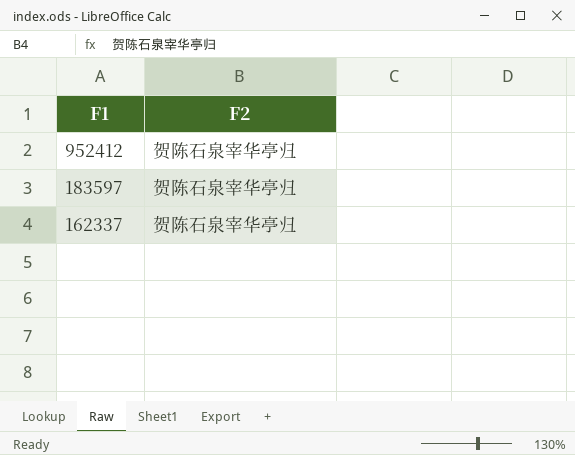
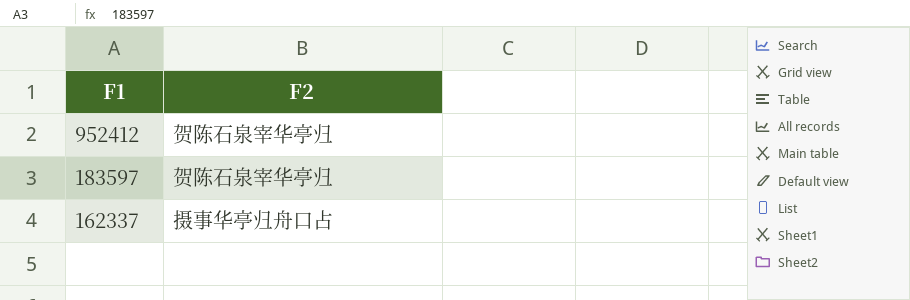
162337 | F2: 贺陈石泉宰华亭归 -> 摄事华亭归舟口占

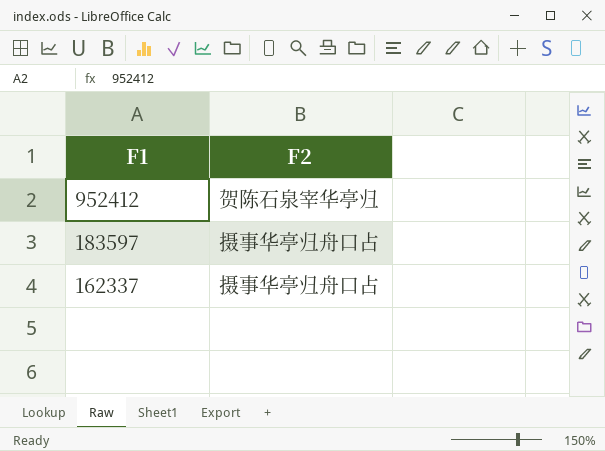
183597 | F2: 贺陈石泉宰华亭归 -> 摄事华亭归舟口占

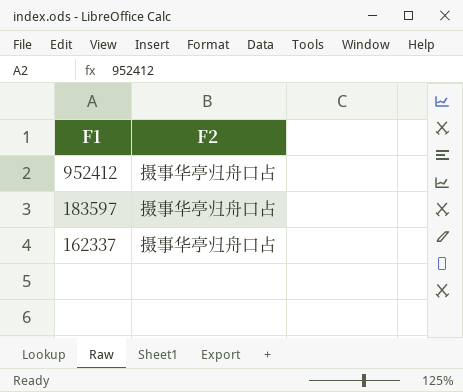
952412 | F2: 贺陈石泉宰华亭归 -> 摄事华亭归舟口占

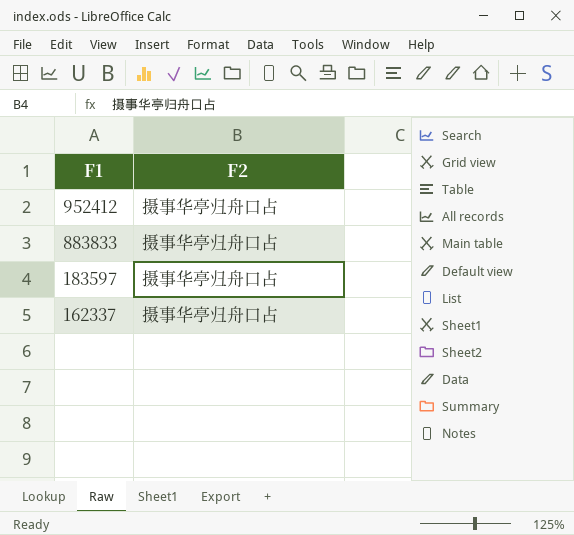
row 883833: none -> 摄事华亭归舟口占

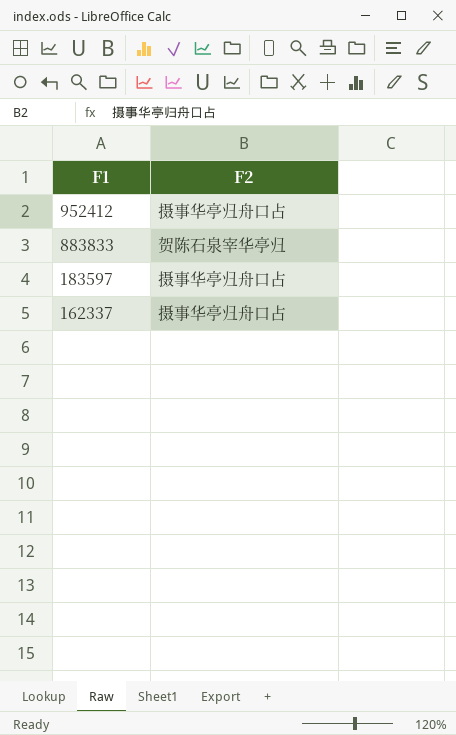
883833 | F2: 摄事华亭归舟口占 -> 贺陈石泉宰华亭归

